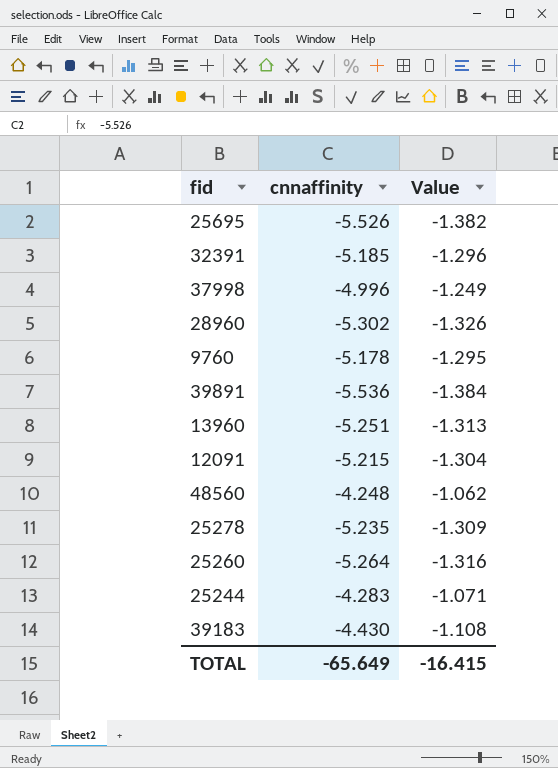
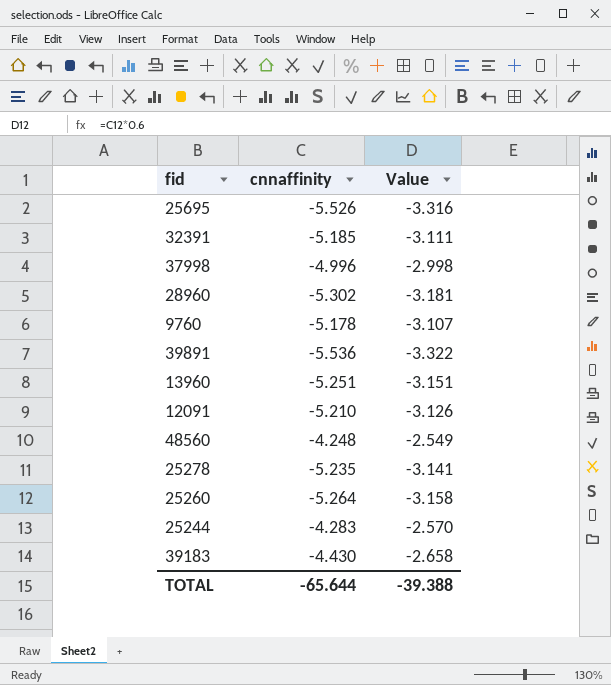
column Value | formula: [cnnaffinity] * 0.25 -> [cnnaffinity] * 0.6
12091 | cnnaffinity: -5.215 -> -5.210
TOTAL | cnnaffinity: -65.649 -> -65.644
TOTAL | Value: -16.415 -> -39.388

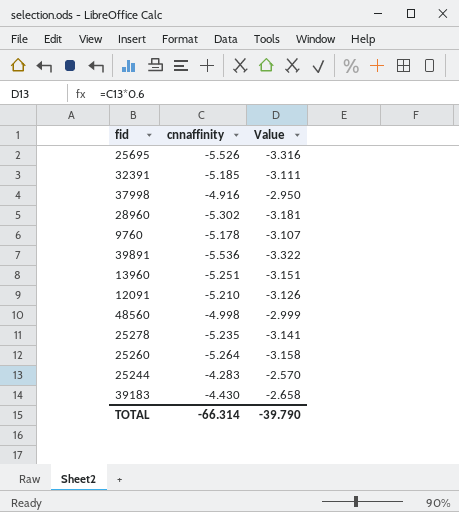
37998 | cnnaffinity: -4.996 -> -4.916
37998 | Value: -2.998 -> -2.950
48560 | cnnaffinity: -4.248 -> -4.998
48560 | Value: -2.549 -> -2.999
TOTAL | cnnaffinity: -65.644 -> -66.314
TOTAL | Value: -39.388 -> -39.790

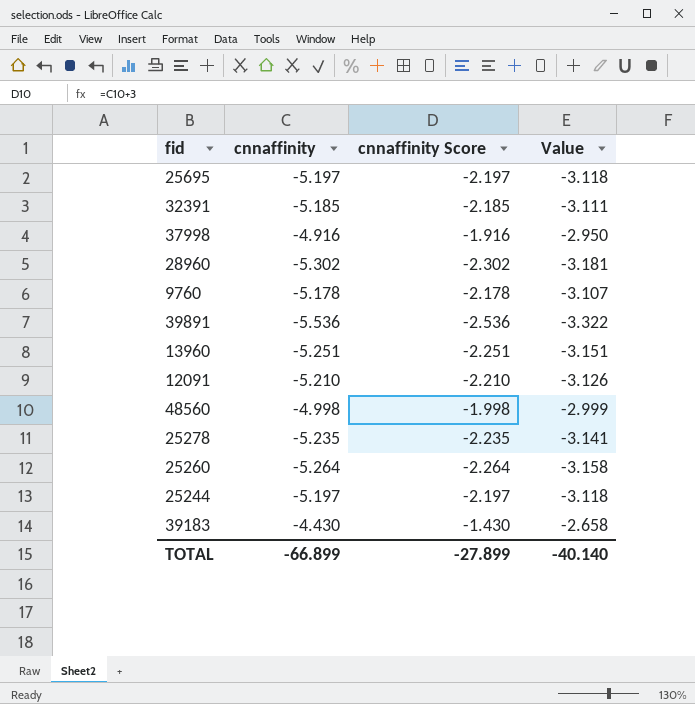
column cnnaffinity Score | formula: none -> [cnnaffinity] + 3
25695 | cnnaffinity: -5.526 -> -5.197
25695 | Value: -3.316 -> -3.118
25244 | cnnaffinity: -4.283 -> -5.197
25244 | Value: -2.570 -> -3.118
TOTAL | cnnaffinity: -66.314 -> -66.899
TOTAL | Value: -39.790 -> -40.140

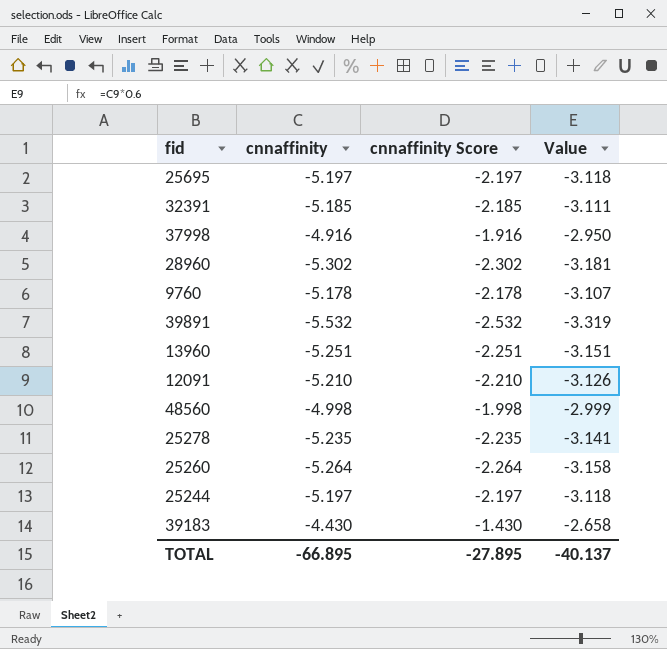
39891 | cnnaffinity: -5.536 -> -5.532
39891 | cnnaffinity Score: -2.536 -> -2.532
39891 | Value: -3.322 -> -3.319
TOTAL | cnnaffinity: -66.899 -> -66.895
TOTAL | cnnaffinity Score: -27.899 -> -27.895
TOTAL | Value: -40.140 -> -40.137

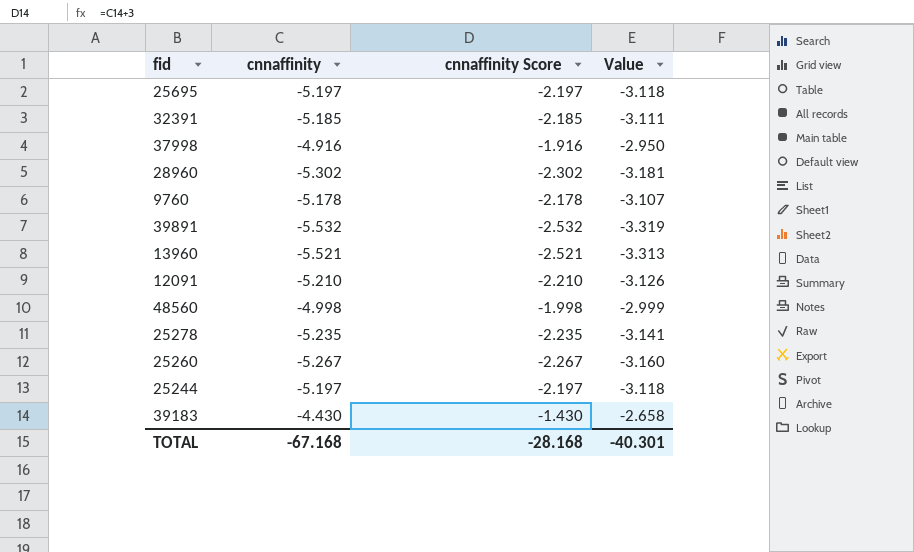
13960 | cnnaffinity: -5.251 -> -5.521
13960 | cnnaffinity Score: -2.251 -> -2.521
13960 | Value: -3.151 -> -3.313
25260 | cnnaffinity: -5.264 -> -5.267
25260 | cnnaffinity Score: -2.264 -> -2.267
25260 | Value: -3.158 -> -3.160
TOTAL | cnnaffinity: -66.895 -> -67.168
TOTAL | cnnaffinity Score: -27.895 -> -28.168
TOTAL | Value: -40.137 -> -40.301

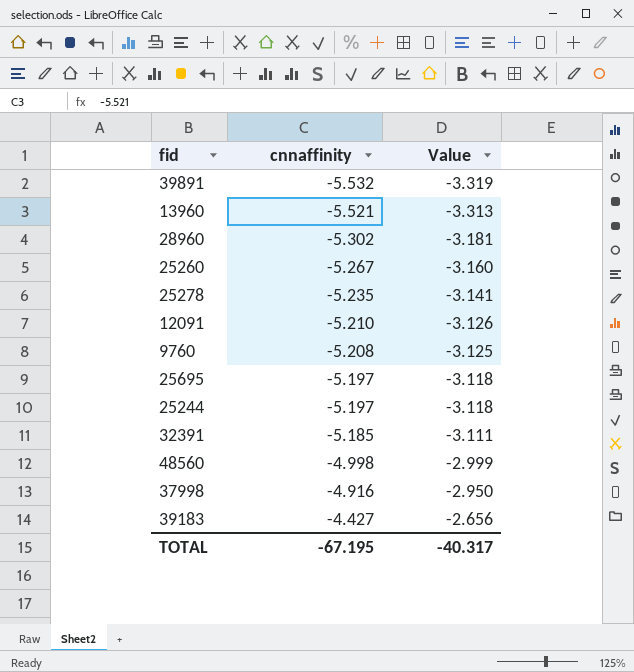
row order: none -> cnnaffinity ascending
column cnnaffinity Score | formula: [cnnaffinity] + 3 -> none
9760 | cnnaffinity: -5.178 -> -5.208
9760 | Value: -3.107 -> -3.125
39183 | cnnaffinity: -4.430 -> -4.427
39183 | Value: -2.658 -> -2.656
TOTAL | cnnaffinity: -67.168 -> -67.195
TOTAL | Value: -40.301 -> -40.317

